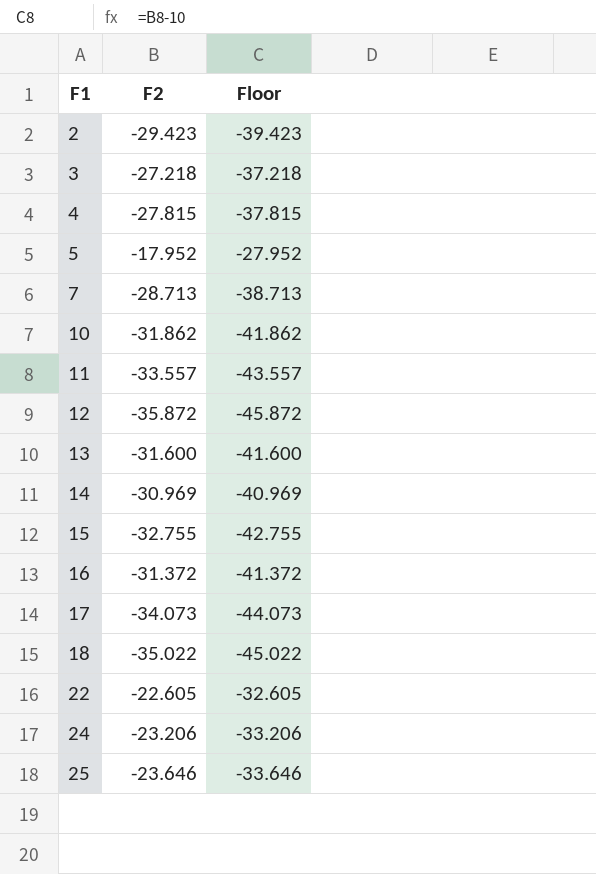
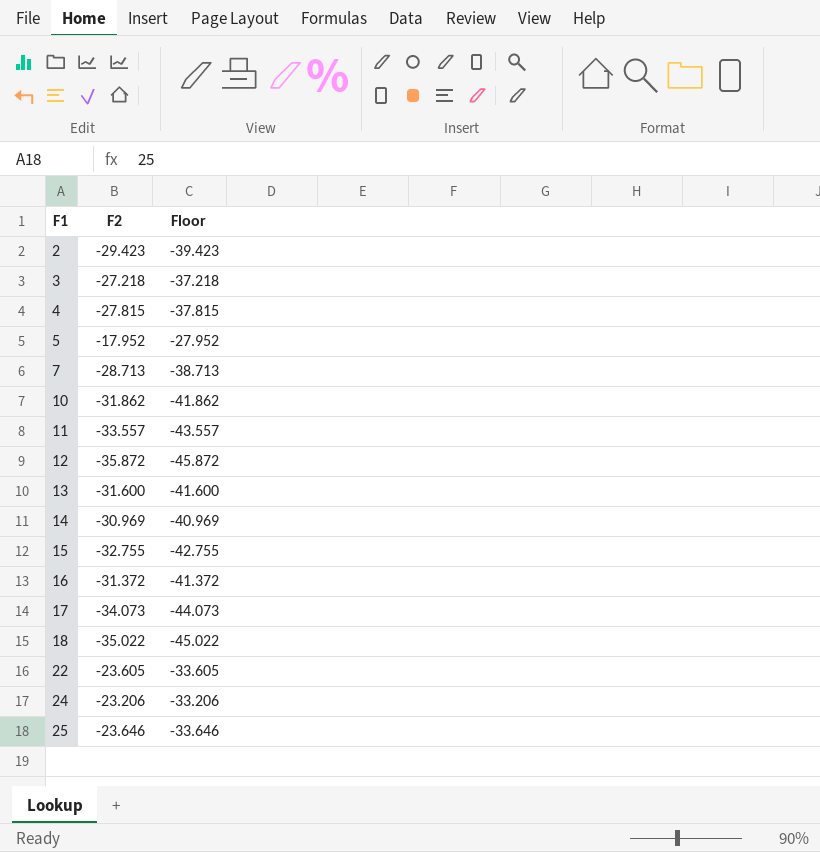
22 | F2: -22.605 -> -23.605
22 | Floor: -32.605 -> -33.605

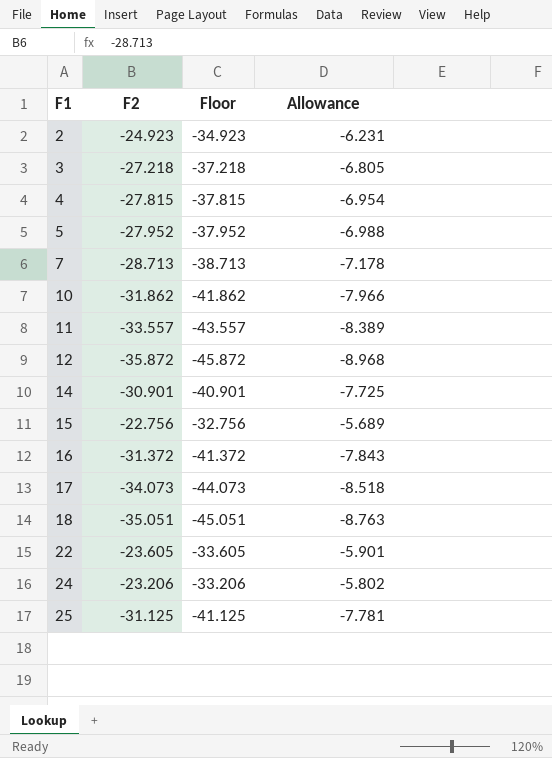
column Allowance | formula: none -> [F2] * 0.25
row 13: -31.600 | -41.600 -> none
2 | F2: -29.423 -> -24.923
2 | Floor: -39.423 -> -34.923
5 | F2: -17.952 -> -27.952
5 | Floor: -27.952 -> -37.952
14 | F2: -30.969 -> -30.901
14 | Floor: -40.969 -> -40.901
15 | F2: -32.755 -> -22.756
15 | Floor: -42.755 -> -32.756
18 | F2: -35.022 -> -35.051
18 | Floor: -45.022 -> -45.051
25 | F2: -23.646 -> -31.125
25 | Floor: -33.646 -> -41.125

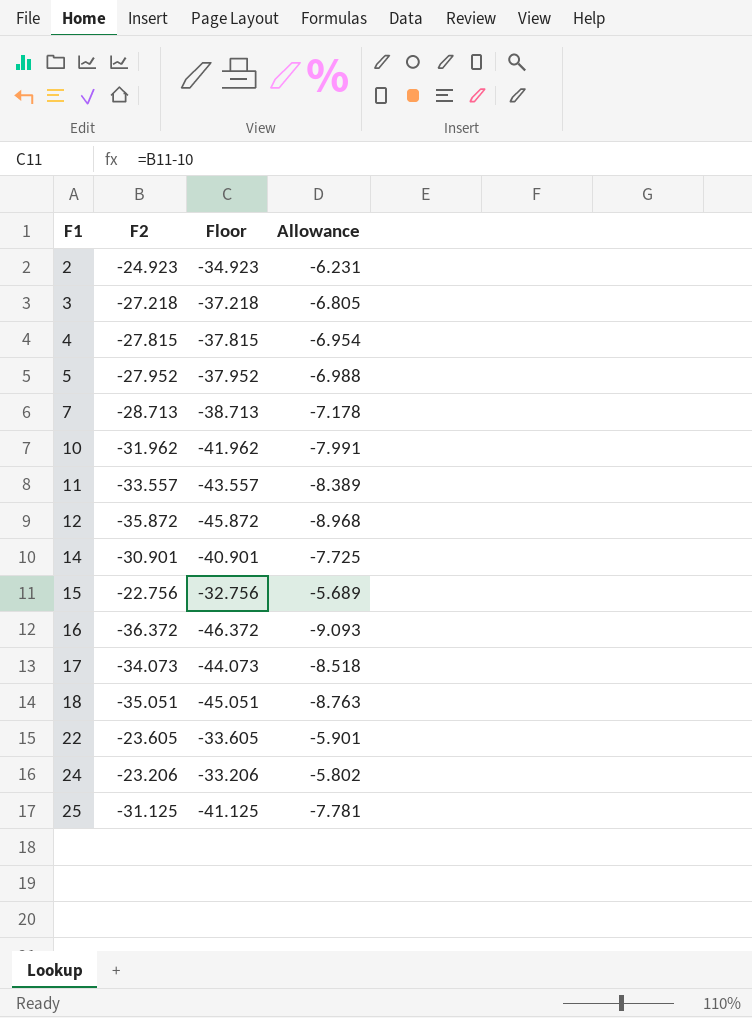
10 | F2: -31.862 -> -31.962
10 | Floor: -41.862 -> -41.962
10 | Allowance: -7.966 -> -7.991
16 | F2: -31.372 -> -36.372
16 | Floor: -41.372 -> -46.372
16 | Allowance: -7.843 -> -9.093

